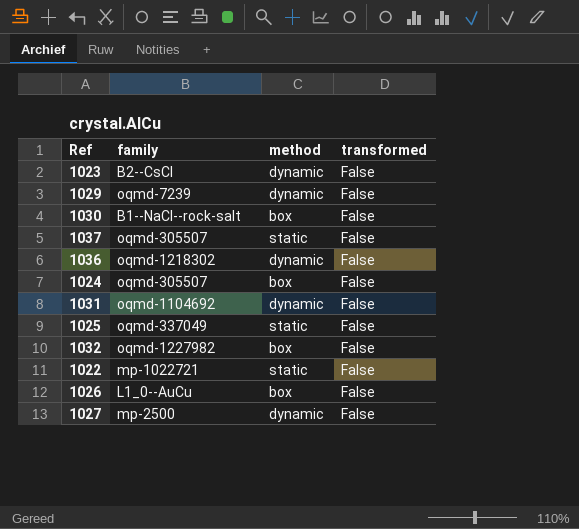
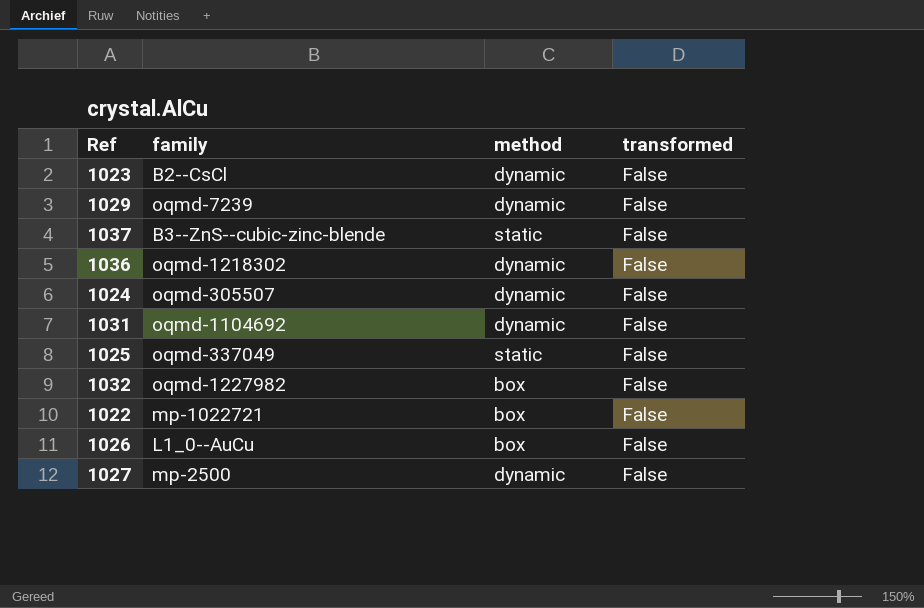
row 1030: B1--NaCl--rock-salt | box | False -> none
1037 | family: oqmd-305507 -> B3--ZnS--cubic-zinc-blende
1024 | method: box -> dynamic
1022 | method: static -> box

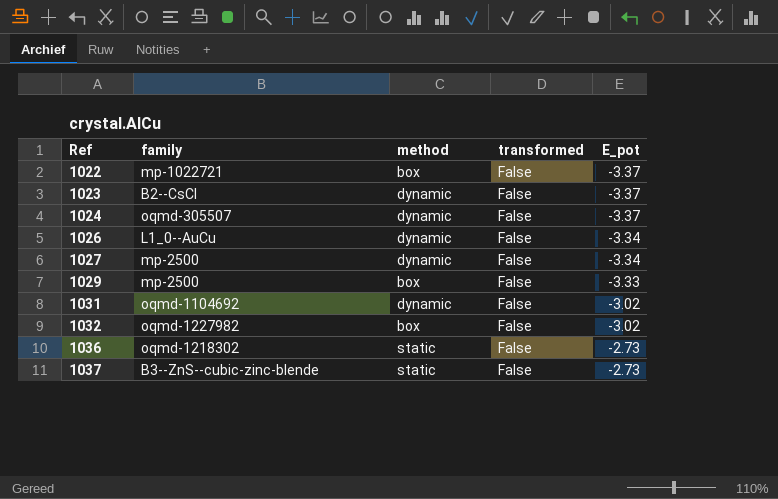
row order: none -> Ref ascending
column E_pot | position: none -> 5
row 1025: oqmd-337049 | static | False -> none
1026 | method: box -> dynamic
1029 | family: oqmd-7239 -> mp-2500
1029 | method: dynamic -> box
1036 | method: dynamic -> static

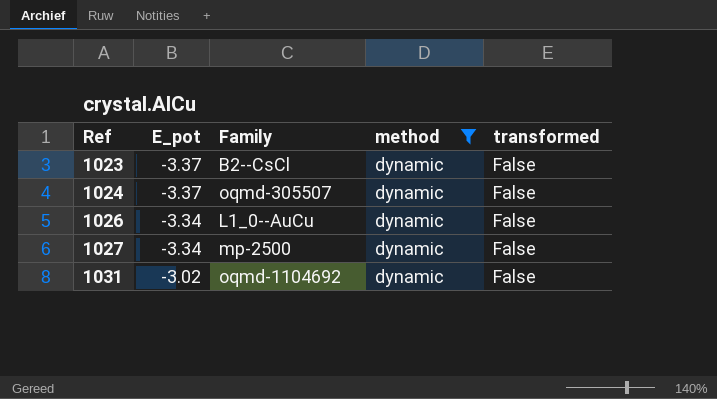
filter: none -> method = dynamic
column E_pot | position: 5 -> 2
column name: family -> Family

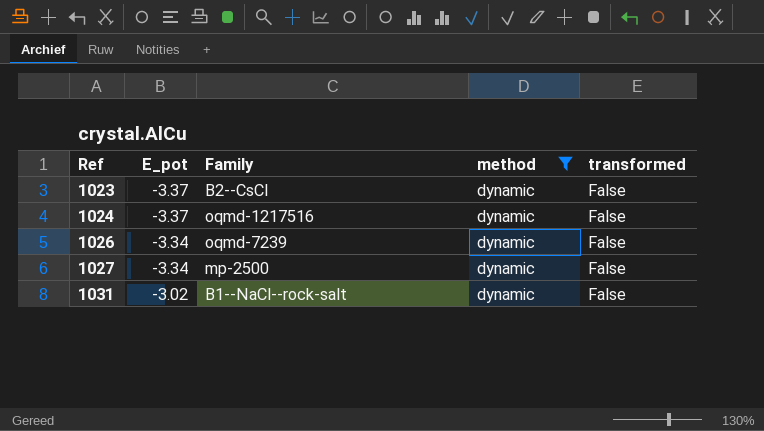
1024 | Family: oqmd-305507 -> oqmd-1217516
1026 | Family: L1_0--AuCu -> oqmd-7239
1031 | Family: oqmd-1104692 -> B1--NaCl--rock-salt

